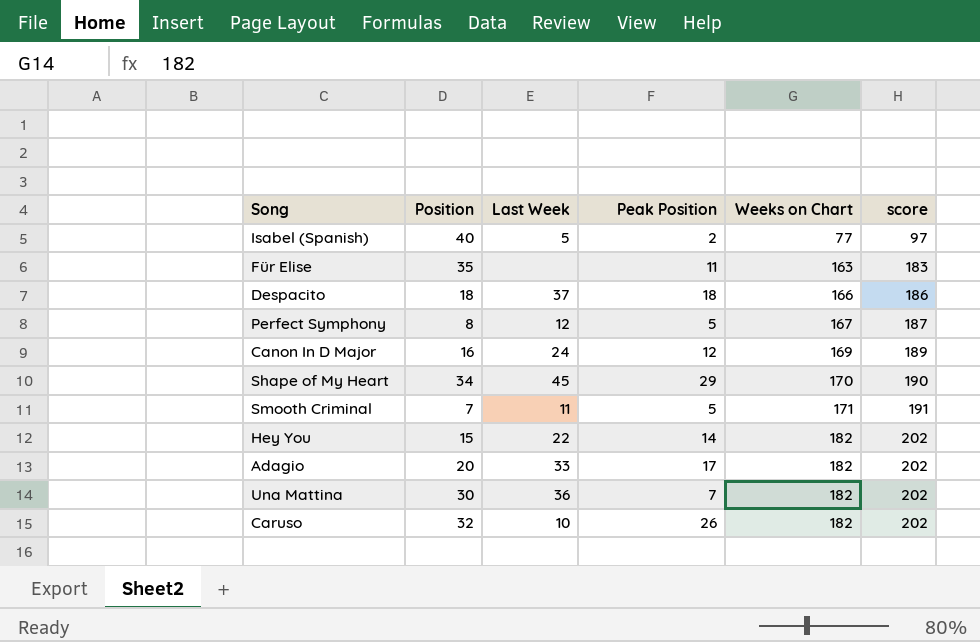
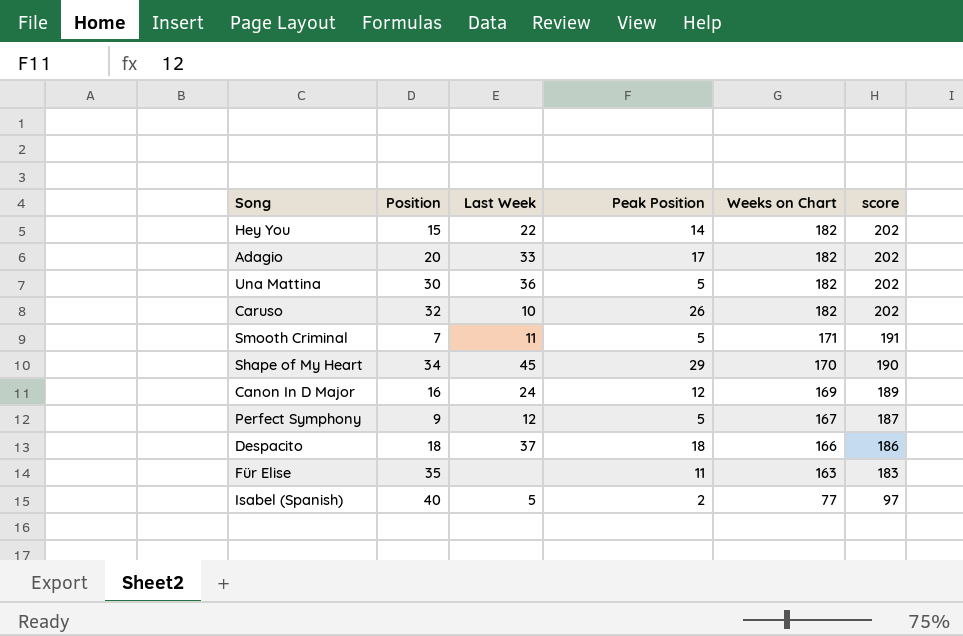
row order: Weeks on Chart ascending -> Weeks on Chart descending
Una Mattina | Peak Position: 7 -> 5
Perfect Symphony | Position: 8 -> 9

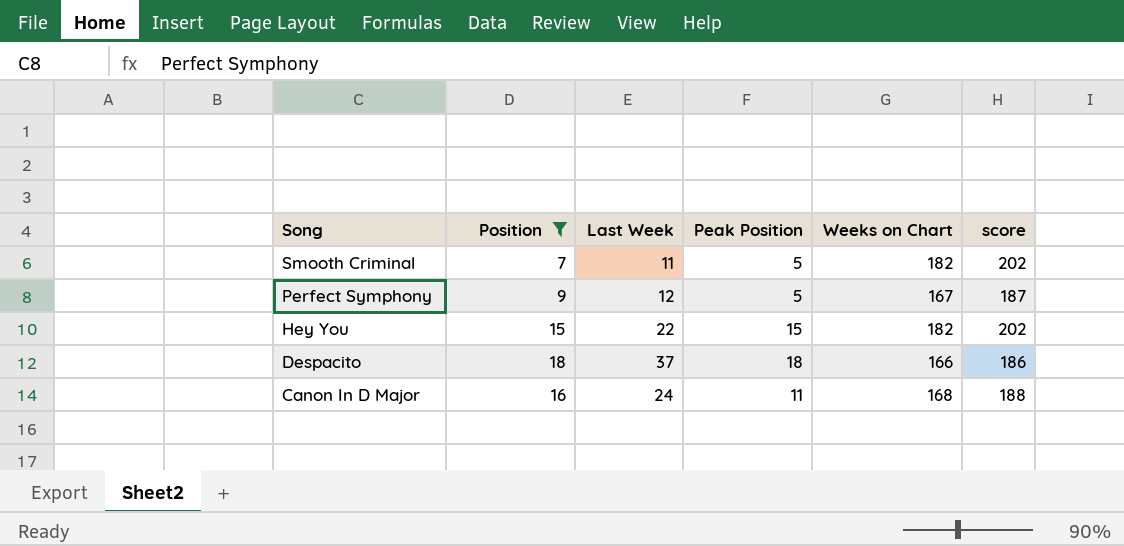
filter: none -> Position <= 18
row order: Weeks on Chart descending -> Song descending
Smooth Criminal | Weeks on Chart: 171 -> 182
Smooth Criminal | score: 191 -> 202
Hey You | Peak Position: 14 -> 15
Canon In D Major | Peak Position: 12 -> 11
Canon In D Major | Weeks on Chart: 169 -> 168
Canon In D Major | score: 189 -> 188

